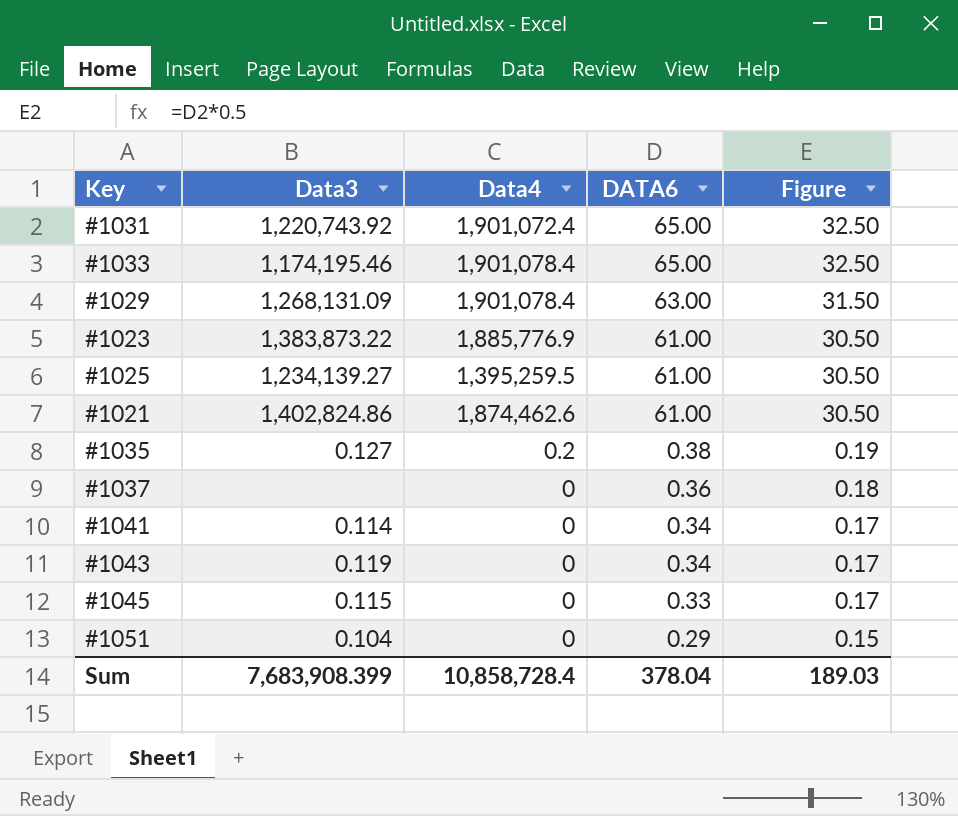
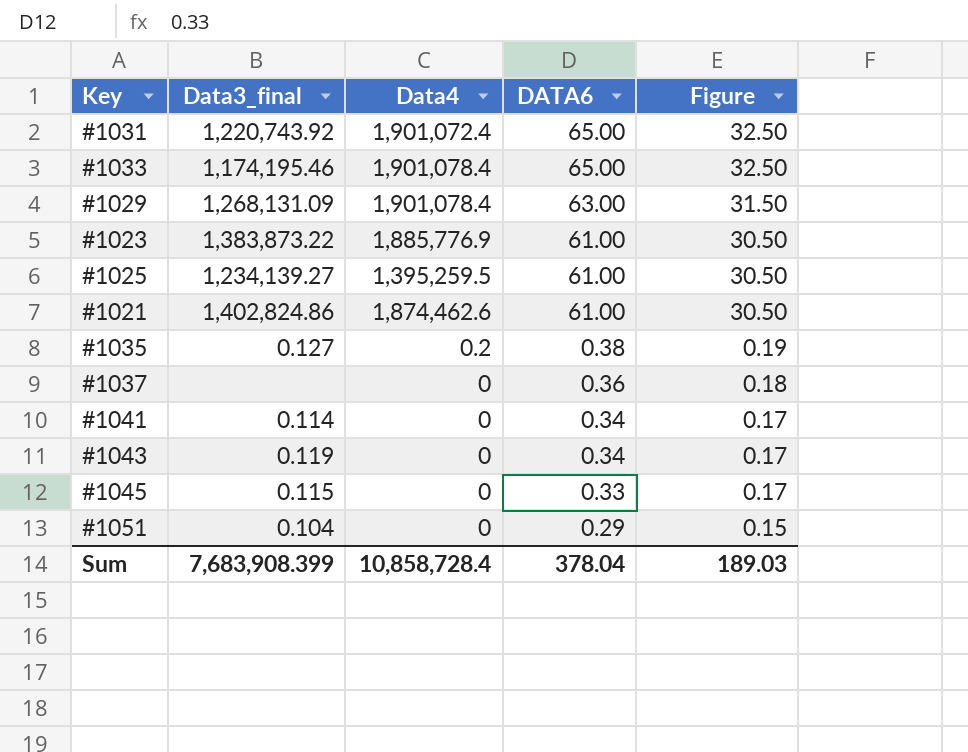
column name: Data3 -> Data3_final

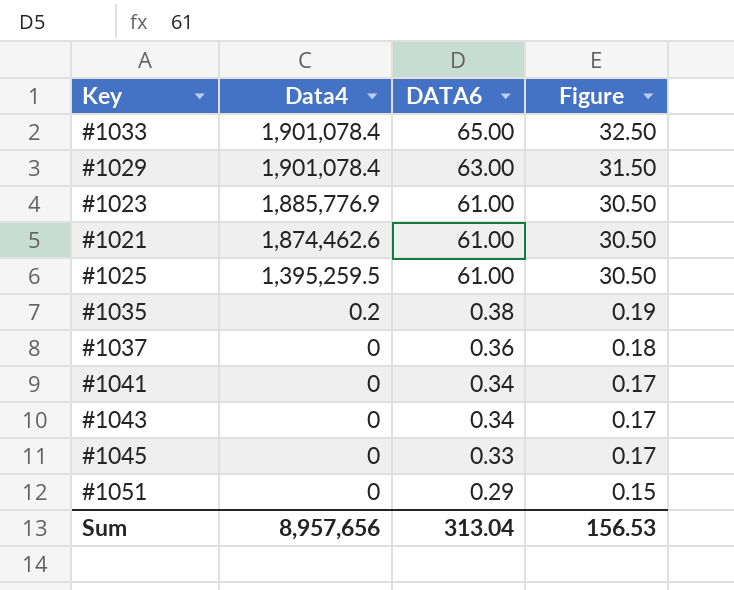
row order: DATA6 descending -> Data4 descending
column Data3_final | position: 2 -> none
row #1031: 1,220,743.92 | 1,901,072.4 | 65.00 | 32.50 -> none
Sum | Data4: 10,858,728.4 -> 8,957,656
Sum | DATA6: 378.04 -> 313.04
Sum | Figure: 189.03 -> 156.53

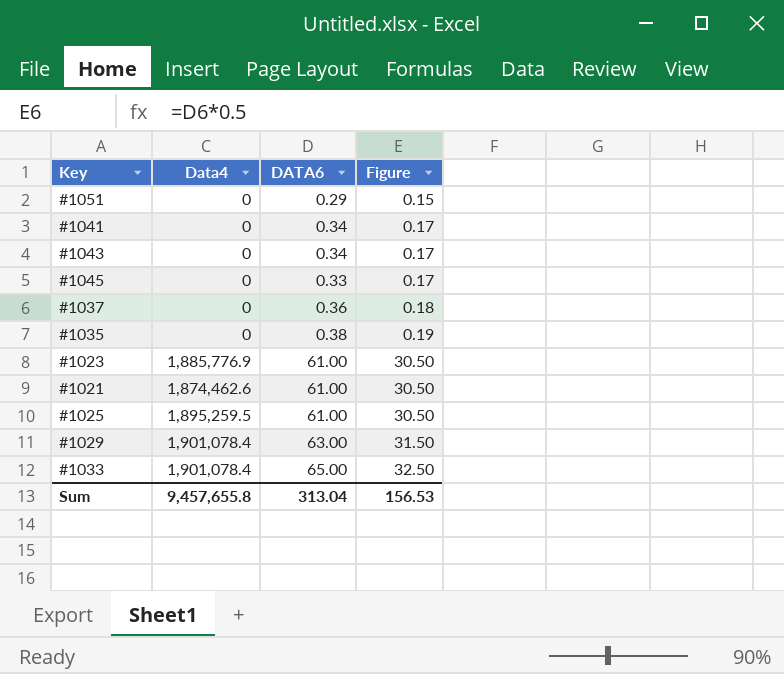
row order: Data4 descending -> Figure ascending
#1035 | Data4: 0.2 -> 0
#1025 | Data4: 1,395,259.5 -> 1,895,259.5
Sum | Data4: 8,957,656 -> 9,457,655.8

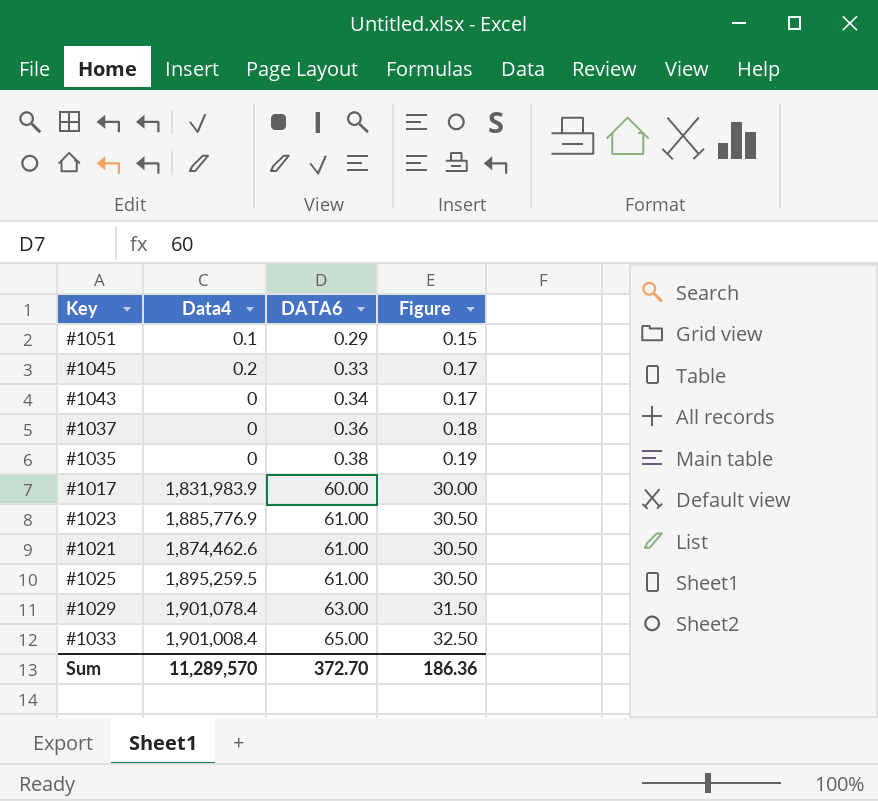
row order: Figure ascending -> DATA6 ascending
row #1041: 0 | 0.34 | 0.17 -> none
#1051 | Data4: 0 -> 0.1
#1045 | Data4: 0 -> 0.2
row #1017: none -> 1,831,983.9 | 60.00 | 30.00
#1033 | Data4: 1,901,078.4 -> 1,901,008.4
Sum | Data4: 9,457,655.8 -> 11,289,570
Sum | DATA6: 313.04 -> 372.70
Sum | Figure: 156.53 -> 186.36

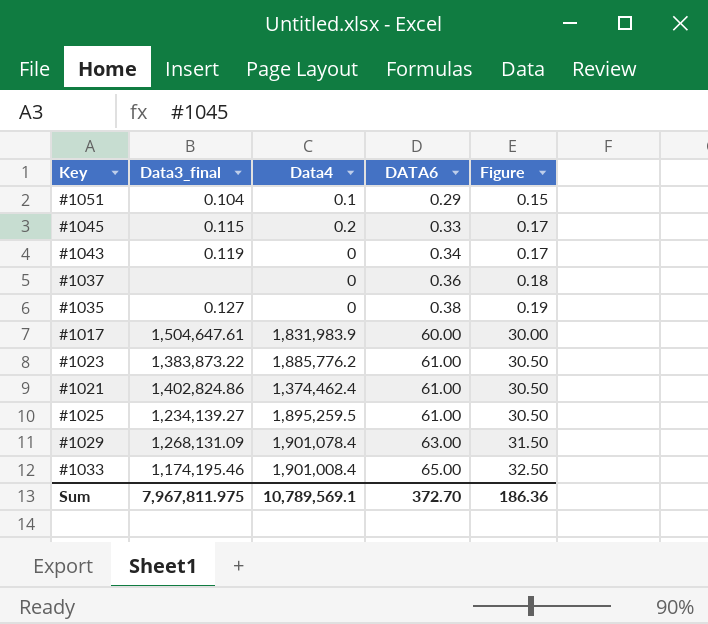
column Data3_final | position: none -> 2
#1023 | Data4: 1,885,776.9 -> 1,885,776.2
#1021 | Data4: 1,874,462.6 -> 1,374,462.4
Sum | Data4: 11,289,570 -> 10,789,569.1

